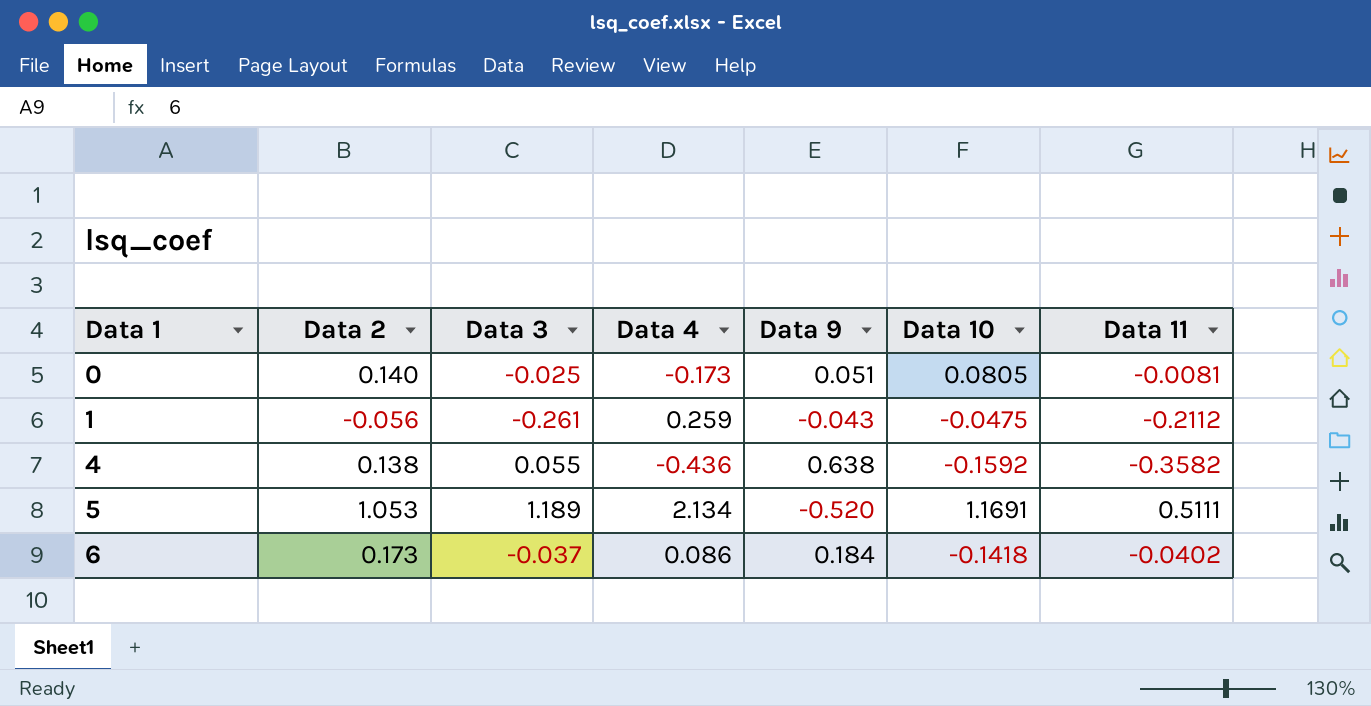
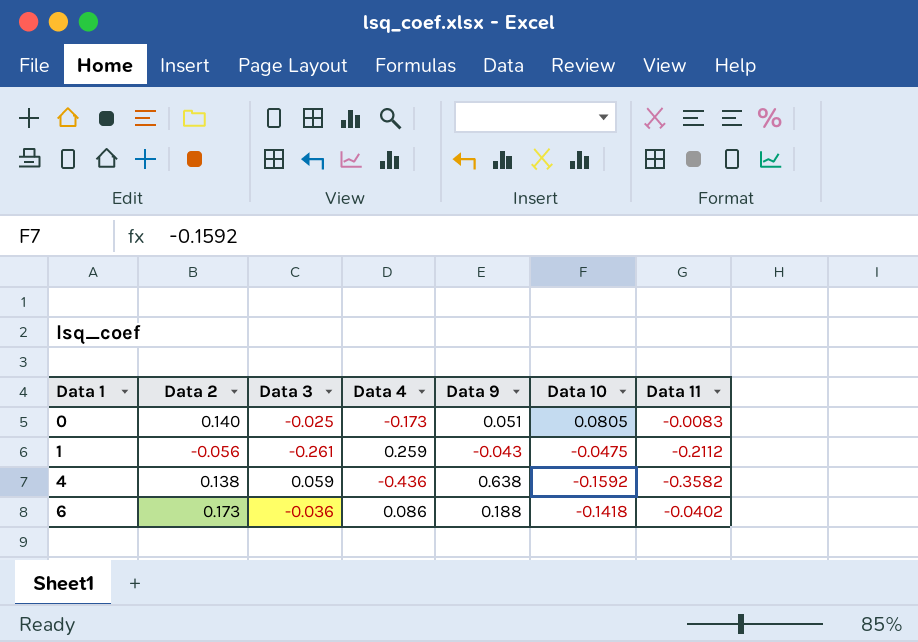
row 5: 1.053 | 1.189 | 2.134 | -0.520 | 1.1691 | 0.5111 -> none
0 | Data 11: -0.0081 -> -0.0083
4 | Data 3: 0.055 -> 0.059
6 | Data 3: -0.037 -> -0.036
6 | Data 9: 0.184 -> 0.188

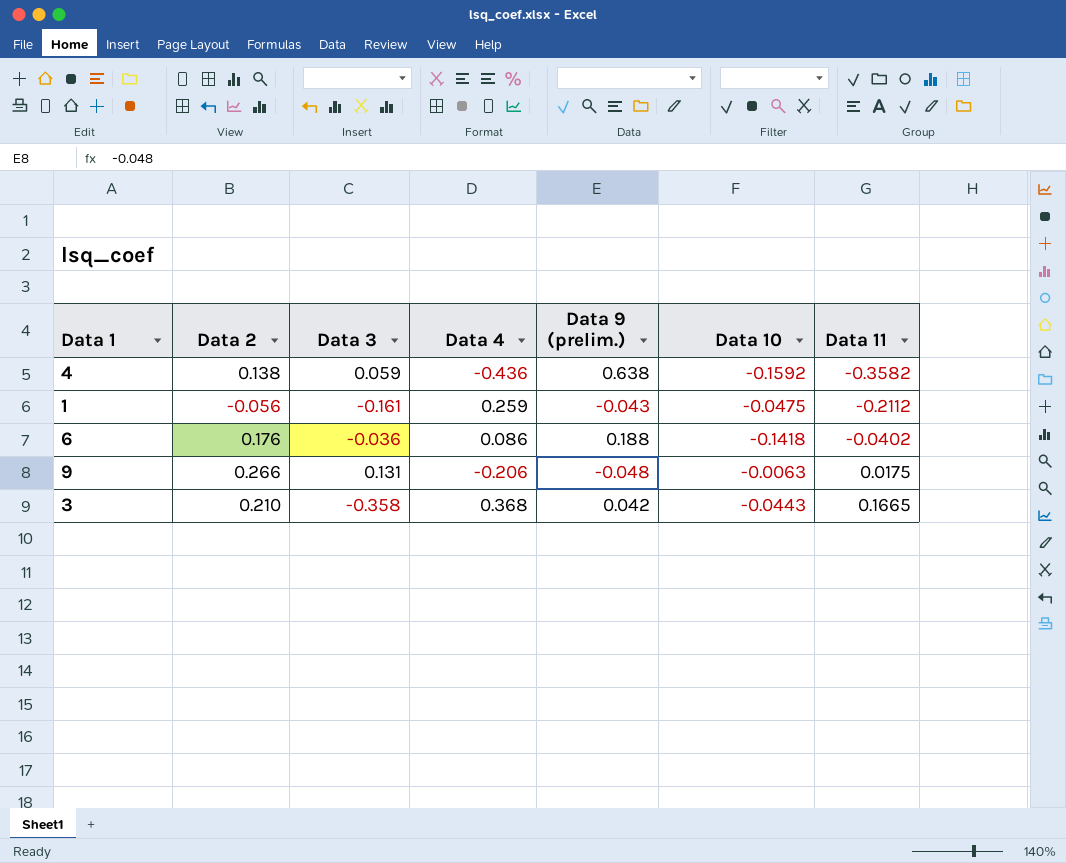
row order: Data 1 ascending -> Data 11 ascending
column name: Data 9 -> Data 9 (prelim.)
row 0: 0.140 | -0.025 | -0.173 | 0.051 | 0.0805 | -0.0083 -> none
1 | Data 3: -0.261 -> -0.161
6 | Data 2: 0.173 -> 0.176
row 9: none -> 0.266 | 0.131 | -0.206 | -0.048 | -0.0063 | 0.0175
row 3: none -> 0.210 | -0.358 | 0.368 | 0.042 | -0.0443 | 0.1665

